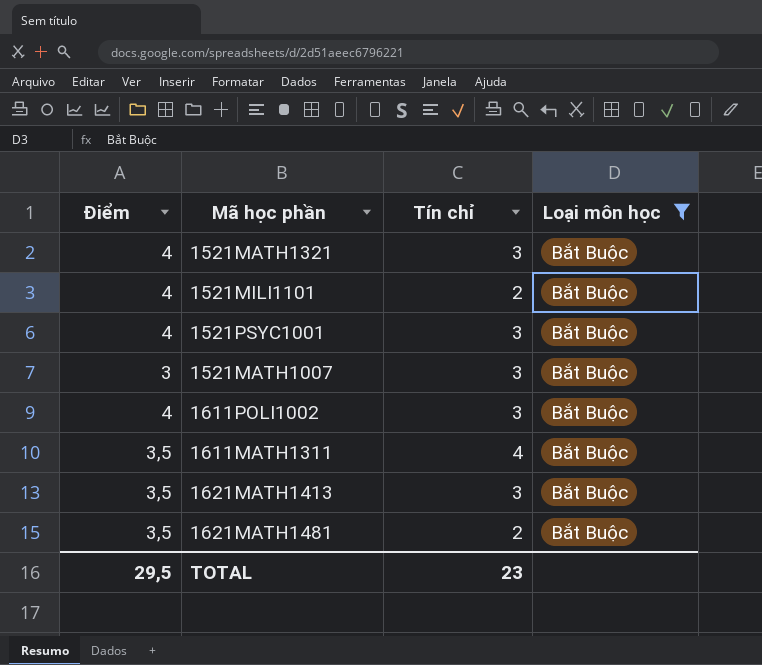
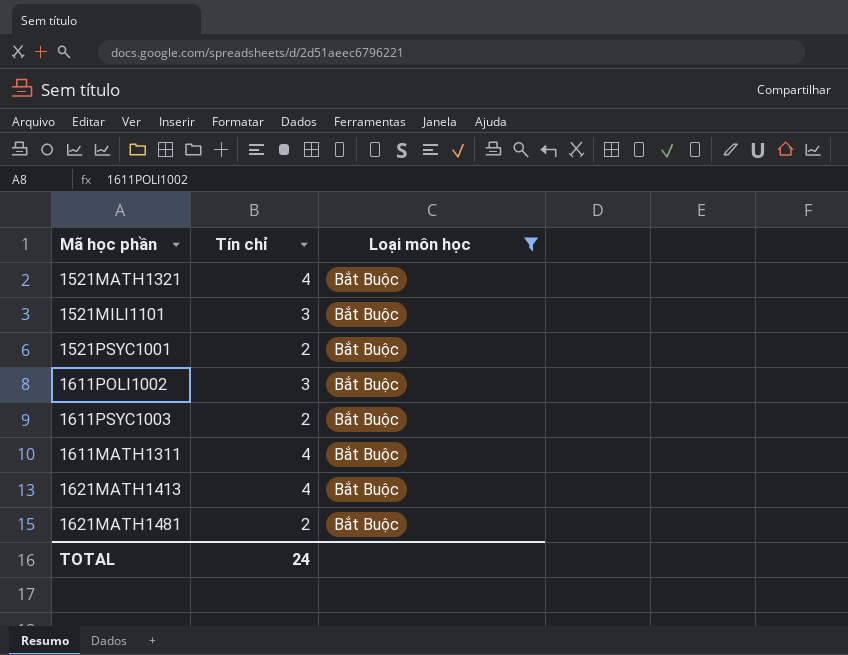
column Điểm | position: 1 -> none
row 1521MATH1007: 3 | 3 | Bắt Buộc -> none
1521MATH1321 | Tín chỉ: 3 -> 4
1521MILI1101 | Tín chỉ: 2 -> 3
1521PSYC1001 | Tín chỉ: 3 -> 2
row 1611PSYC1003: none -> 2 | Bắt Buộc
1621MATH1413 | Tín chỉ: 3 -> 4
TOTAL | Tín chỉ: 23 -> 24

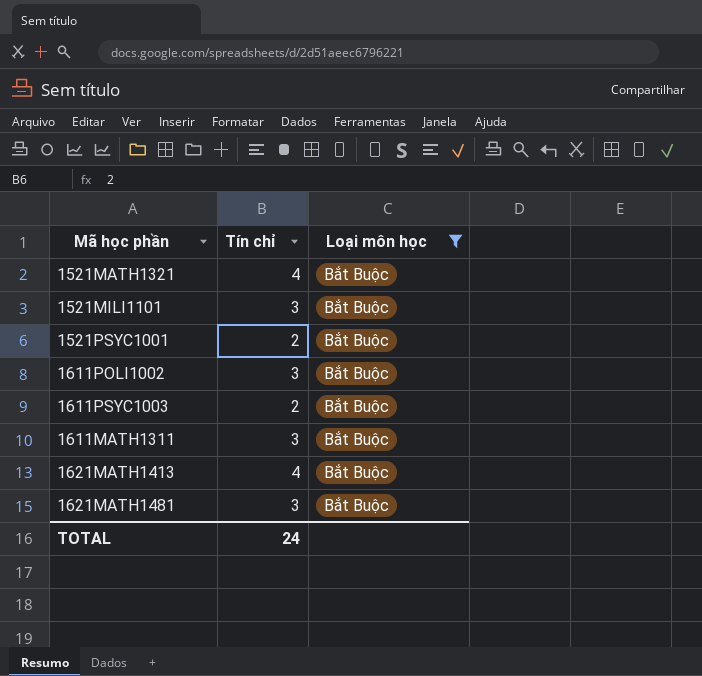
1611MATH1311 | Tín chỉ: 4 -> 3
1621MATH1481 | Tín chỉ: 2 -> 3

